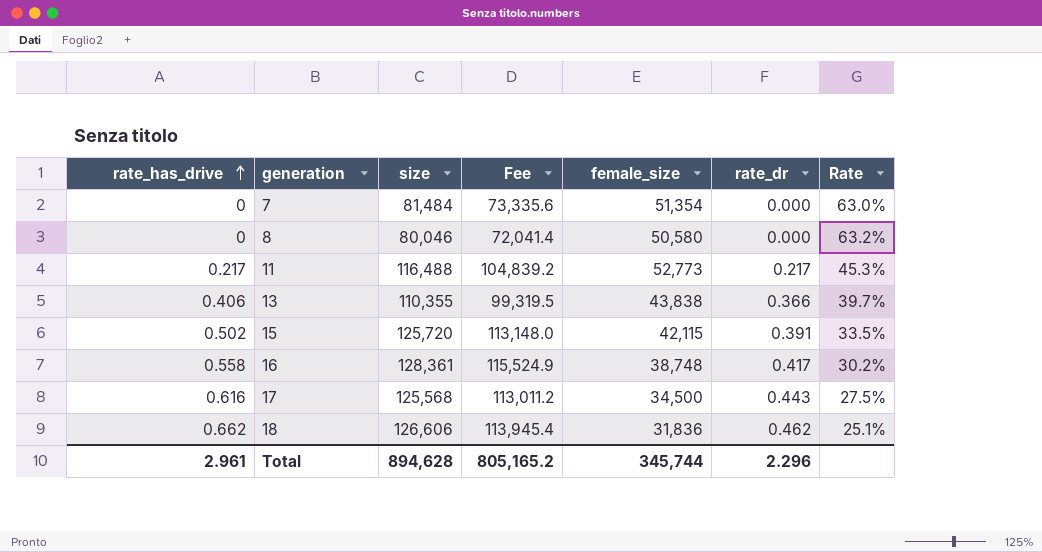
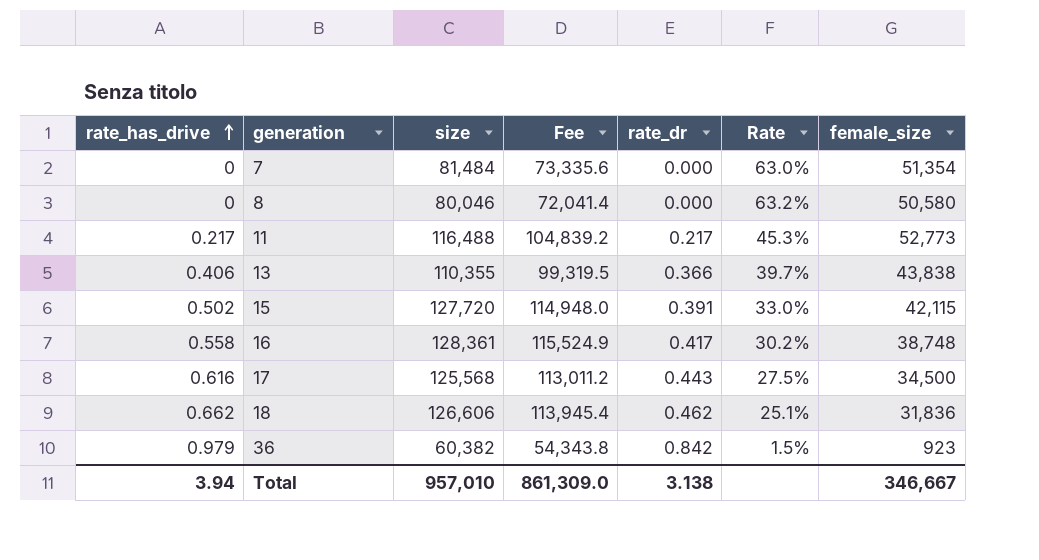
column female_size | position: 5 -> 7
15 | size: 125,720 -> 127,720
15 | Fee: 113,148.0 -> 114,948.0
15 | Rate: 33.5% -> 33.0%
row 36: none -> 0.979 | 60,382 | 54,343.8 | 0.842 | 1.5% | 923
Total | rate_has_drive: 2.961 -> 3.94
Total | size: 894,628 -> 957,010
Total | Fee: 805,165.2 -> 861,309.0
Total | rate_dr: 2.296 -> 3.138
Total | female_size: 345,744 -> 346,667

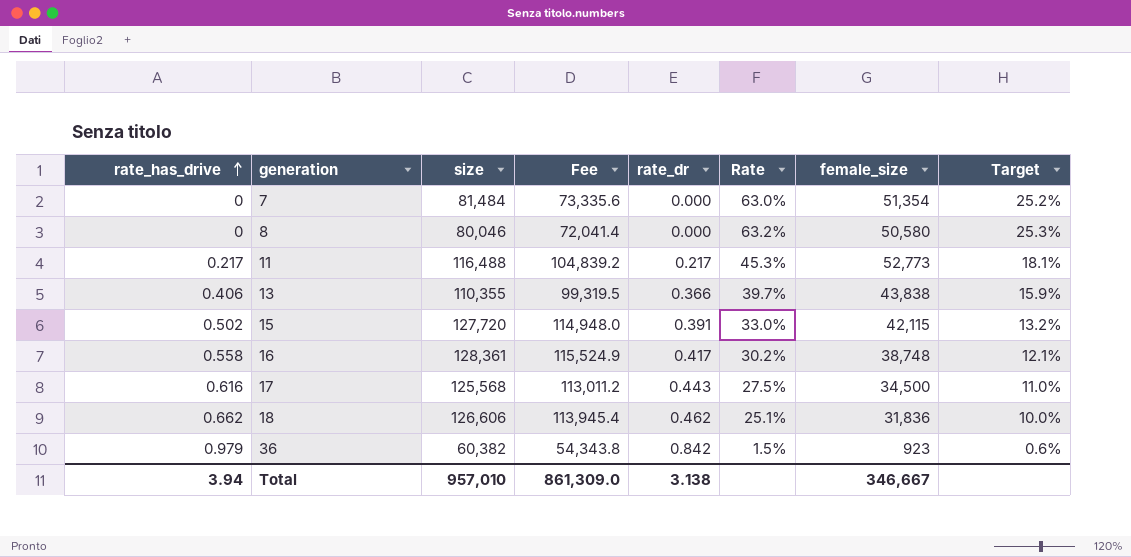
column Target | formula: none -> [Rate] * 0.4

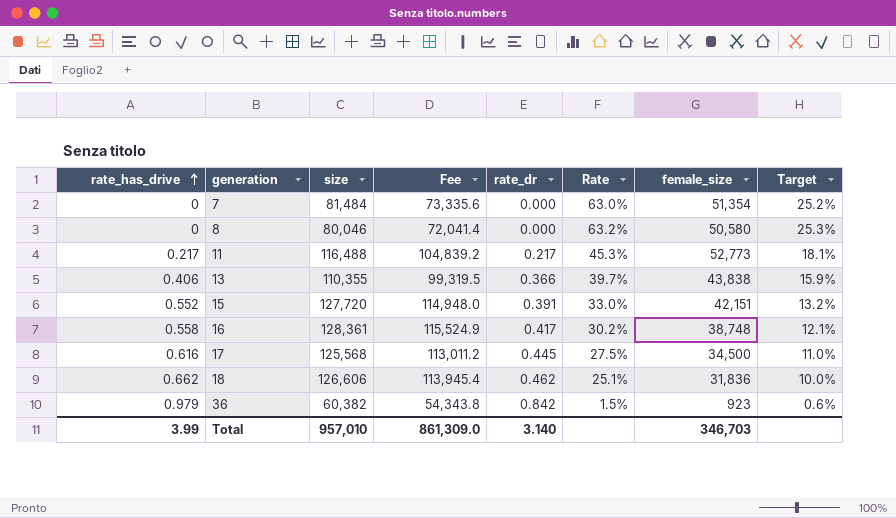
15 | rate_has_drive: 0.502 -> 0.552
15 | female_size: 42,115 -> 42,151
17 | rate_dr: 0.443 -> 0.445
Total | rate_has_drive: 3.94 -> 3.99
Total | rate_dr: 3.138 -> 3.140
Total | female_size: 346,667 -> 346,703

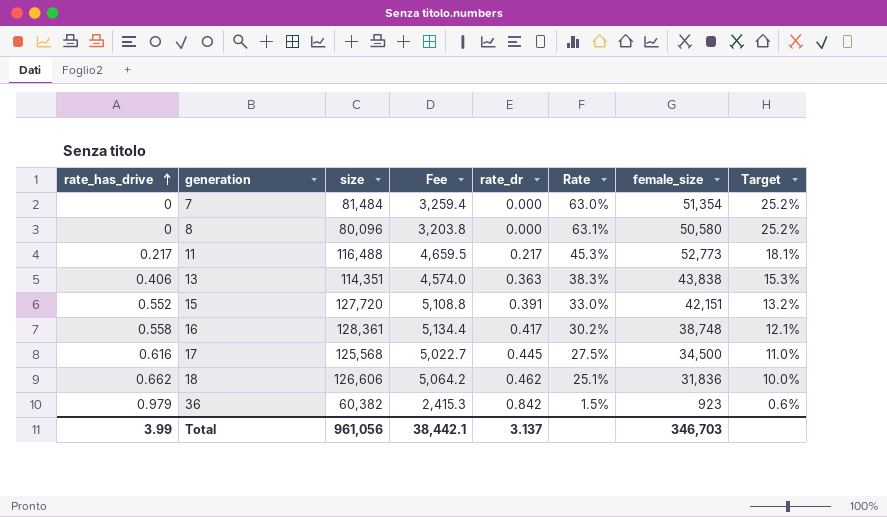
column Fee | formula: [size] * 0.9 -> [size] * 0.04
8 | size: 80,046 -> 80,096
8 | Rate: 63.2% -> 63.1%
8 | Target: 25.3% -> 25.2%
13 | size: 110,355 -> 114,351
13 | rate_dr: 0.366 -> 0.363
13 | Rate: 39.7% -> 38.3%
13 | Target: 15.9% -> 15.3%
Total | size: 957,010 -> 961,056
Total | Fee: 861,309.0 -> 38,442.1
Total | rate_dr: 3.140 -> 3.137

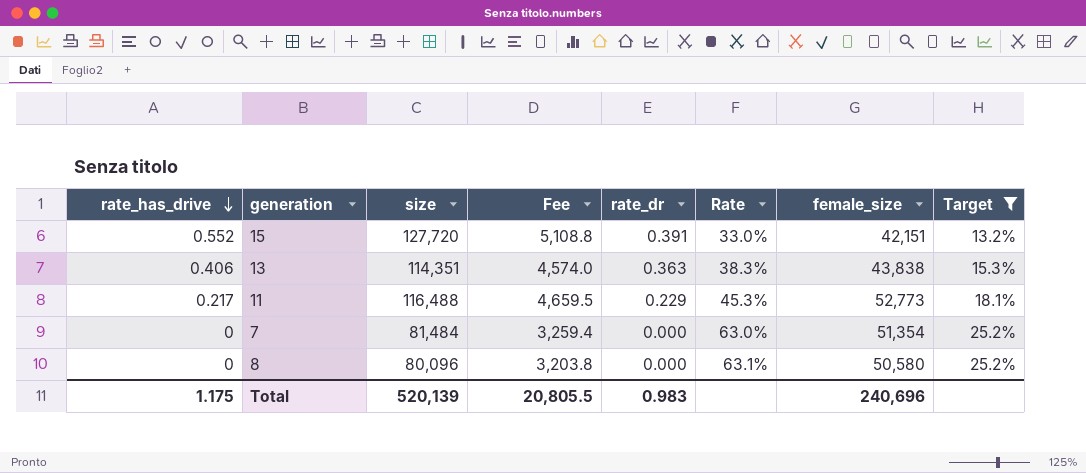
filter: none -> Target >= 13.2%
row order: rate_has_drive ascending -> rate_has_drive descending
11 | rate_dr: 0.217 -> 0.229
Total | rate_has_drive: 3.99 -> 1.175
Total | size: 961,056 -> 520,139
Total | Fee: 38,442.1 -> 20,805.5
Total | rate_dr: 3.137 -> 0.983
Total | female_size: 346,703 -> 240,696

